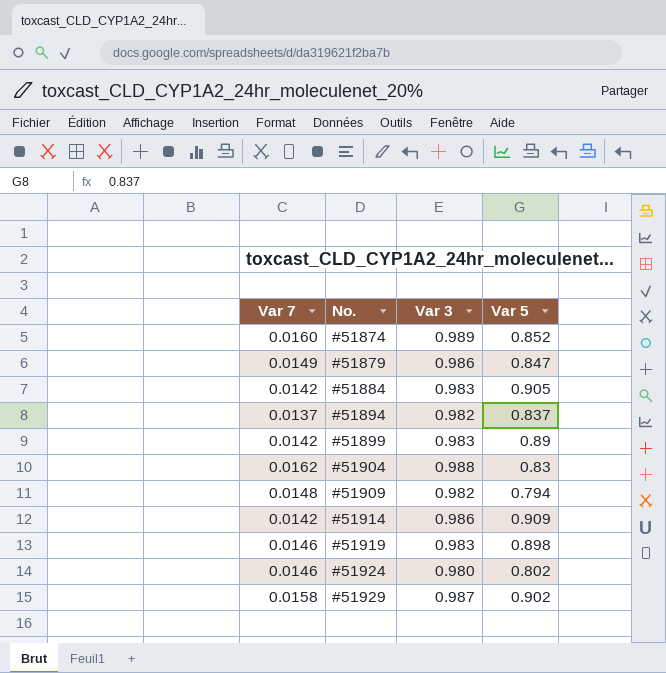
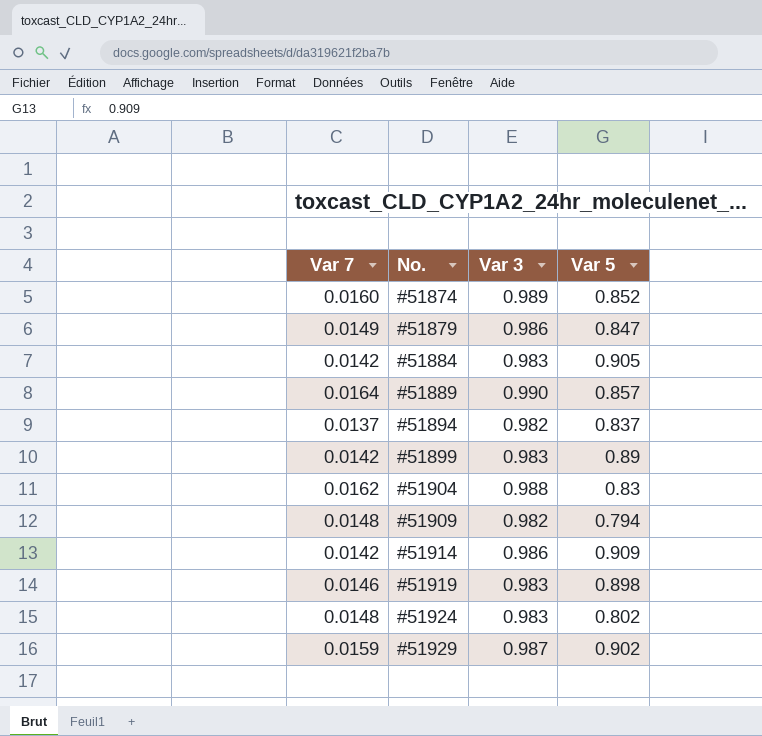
row #51889: none -> 0.0164 | 0.990 | 0.857
#51924 | Var 7: 0.0146 -> 0.0148
#51924 | Var 3: 0.980 -> 0.983
#51929 | Var 7: 0.0158 -> 0.0159

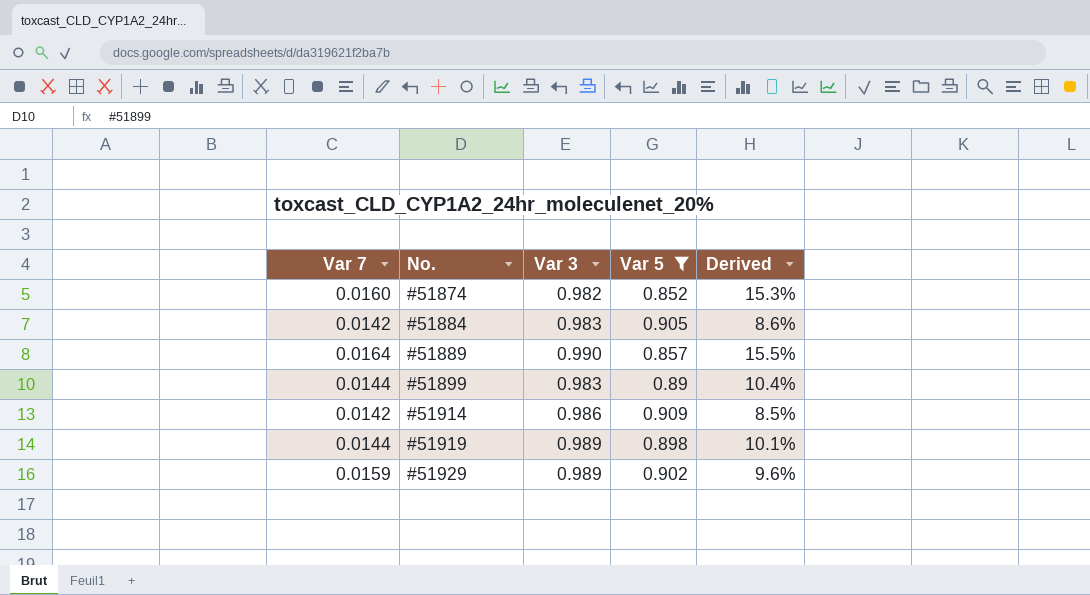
filter: none -> Var 5 >= 0.852
column Derived | formula: none -> ([Var 3] - [Var 5]) / [Var 5]
#51874 | Var 3: 0.989 -> 0.982
#51899 | Var 7: 0.0142 -> 0.0144
#51919 | Var 7: 0.0146 -> 0.0144
#51919 | Var 3: 0.983 -> 0.989
#51929 | Var 3: 0.987 -> 0.989

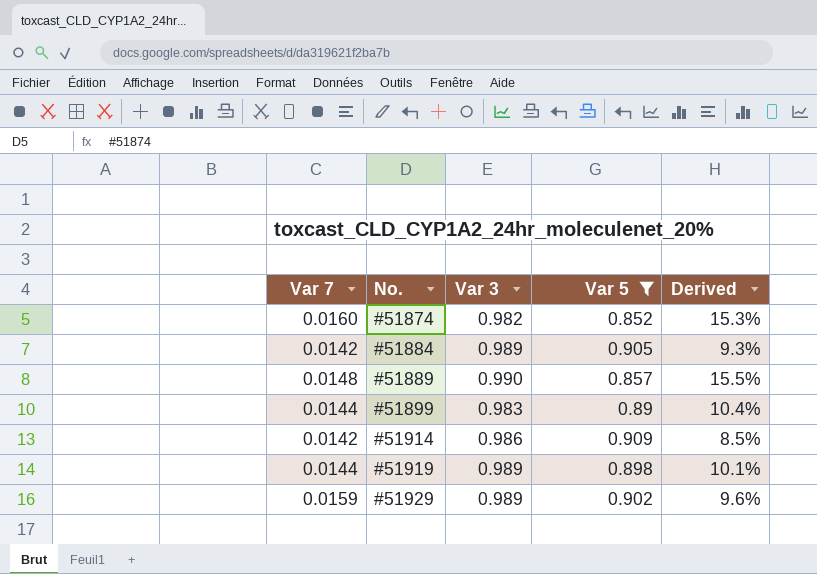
#51884 | Var 3: 0.983 -> 0.989
#51884 | Derived: 8.6% -> 9.3%
#51889 | Var 7: 0.0164 -> 0.0148

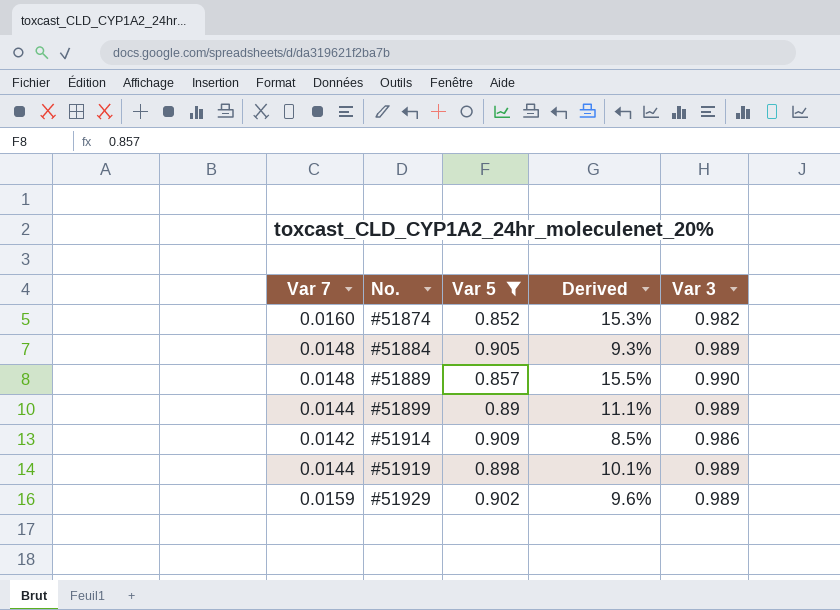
column Var 3 | position: 3 -> 5
#51884 | Var 7: 0.0142 -> 0.0148
#51899 | Derived: 10.4% -> 11.1%
#51899 | Var 3: 0.983 -> 0.989

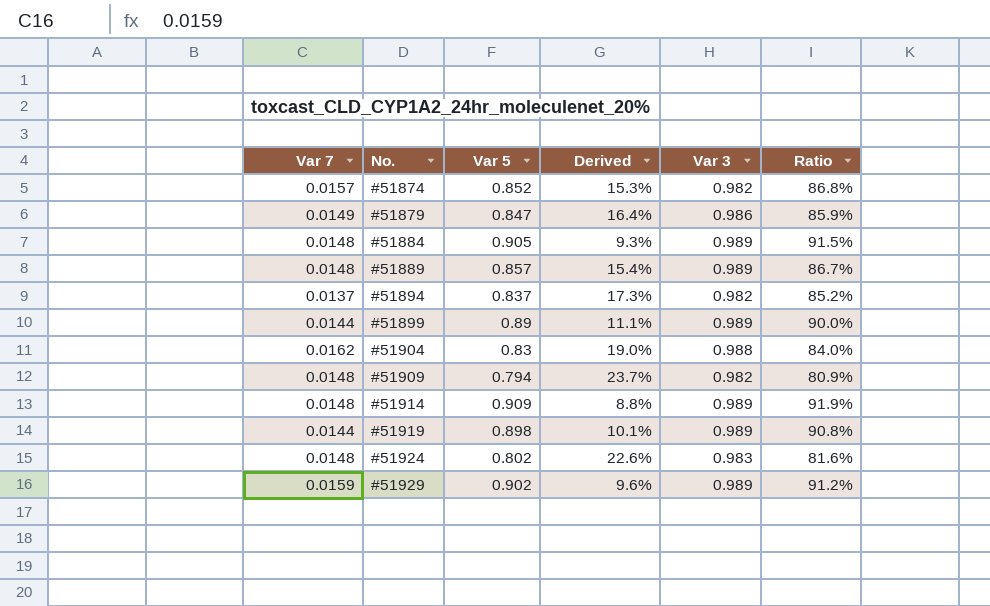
filter: Var 5 >= 0.852 -> none
column Ratio | formula: none -> [Var 5] / [Var 3]
#51874 | Var 7: 0.0160 -> 0.0157
#51889 | Derived: 15.5% -> 15.4%
#51889 | Var 3: 0.990 -> 0.989
#51914 | Var 7: 0.0142 -> 0.0148
#51914 | Derived: 8.5% -> 8.8%
#51914 | Var 3: 0.986 -> 0.989

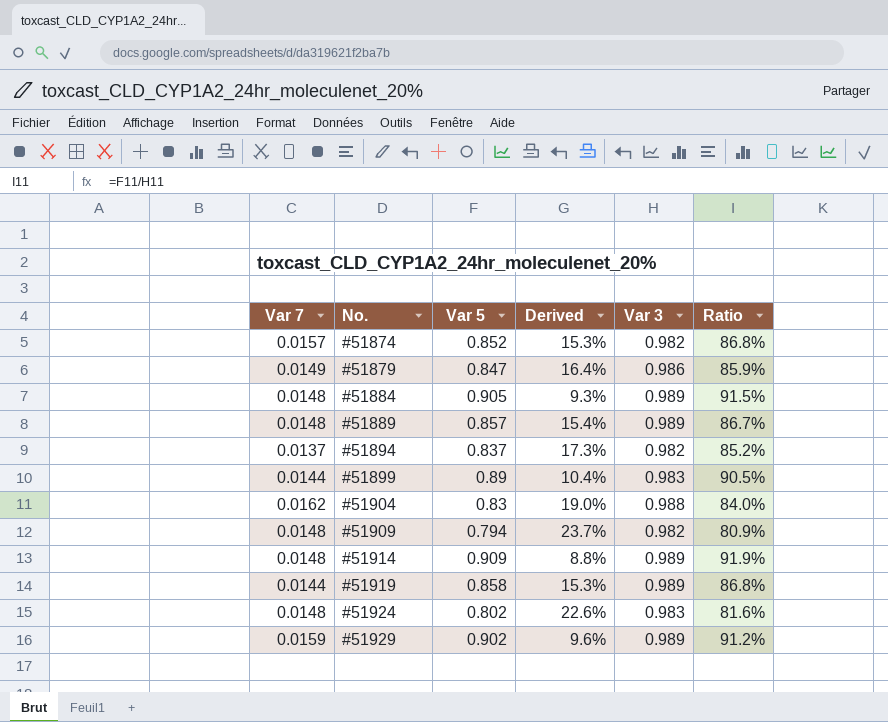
#51899 | Derived: 11.1% -> 10.4%
#51899 | Var 3: 0.989 -> 0.983
#51899 | Ratio: 90.0% -> 90.5%
#51919 | Var 5: 0.898 -> 0.858
#51919 | Derived: 10.1% -> 15.3%
#51919 | Ratio: 90.8% -> 86.8%

